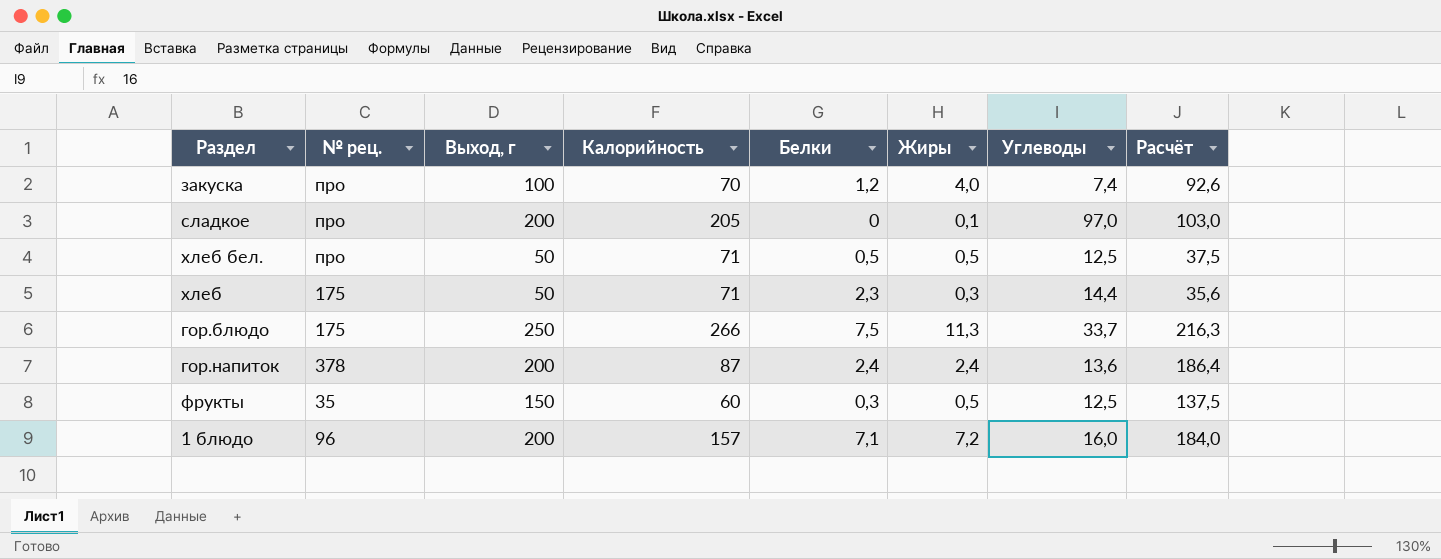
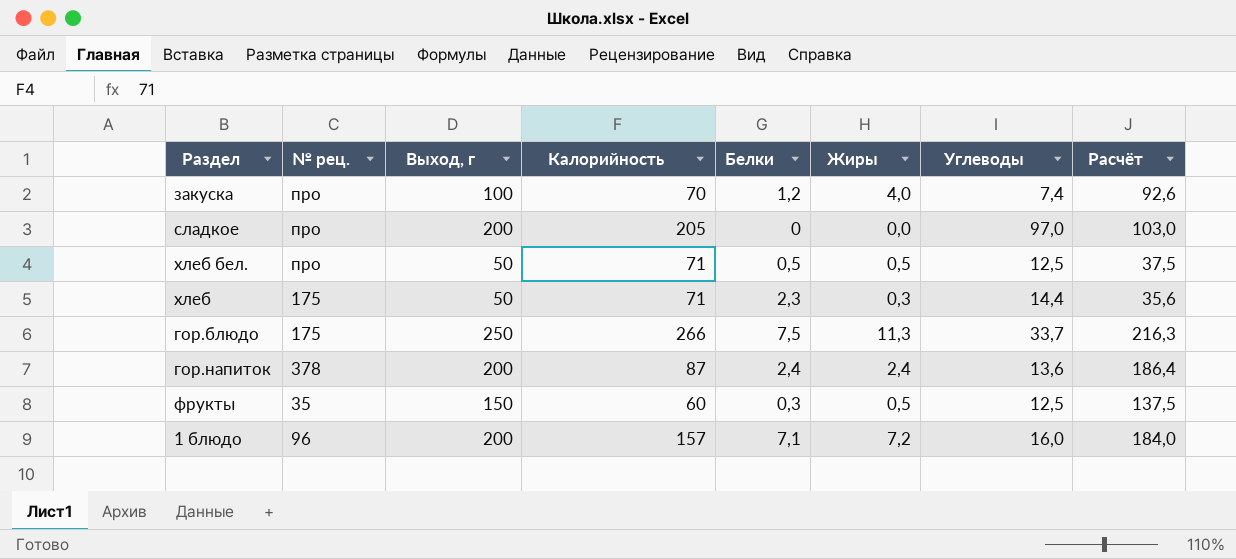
сладкое | Жиры: 0,1 -> 0,0

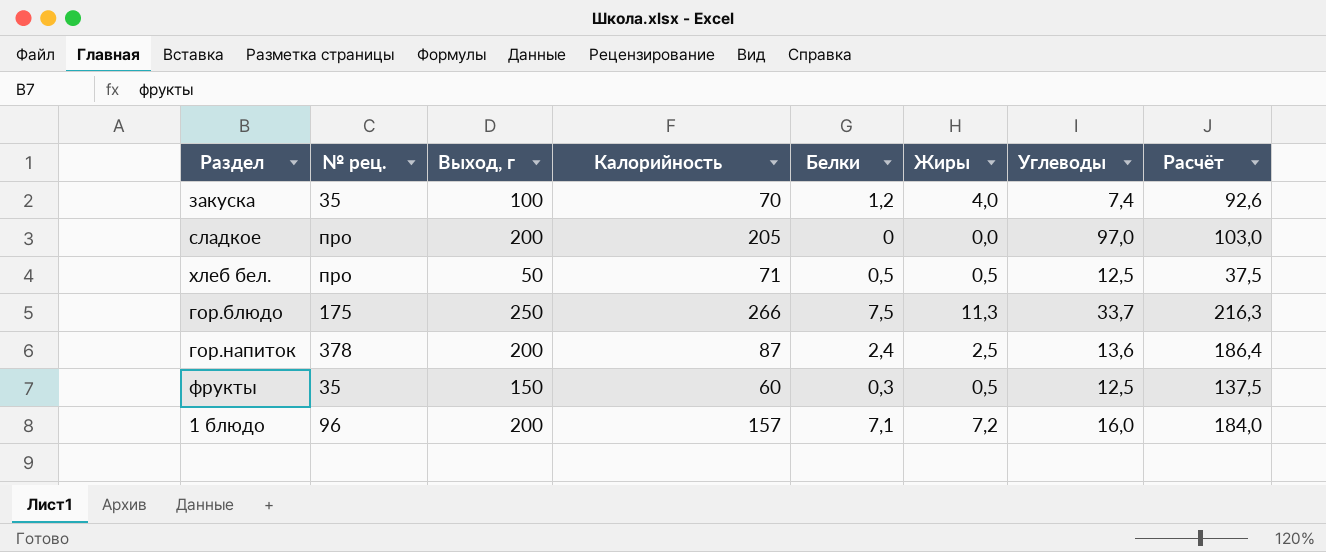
row хлеб: 175 | 50 | 71 | 2,3 | 0,3 | 14,4 | 35,6 -> none
закуска | № рец.: про -> 35
гор.напиток | Жиры: 2,4 -> 2,5

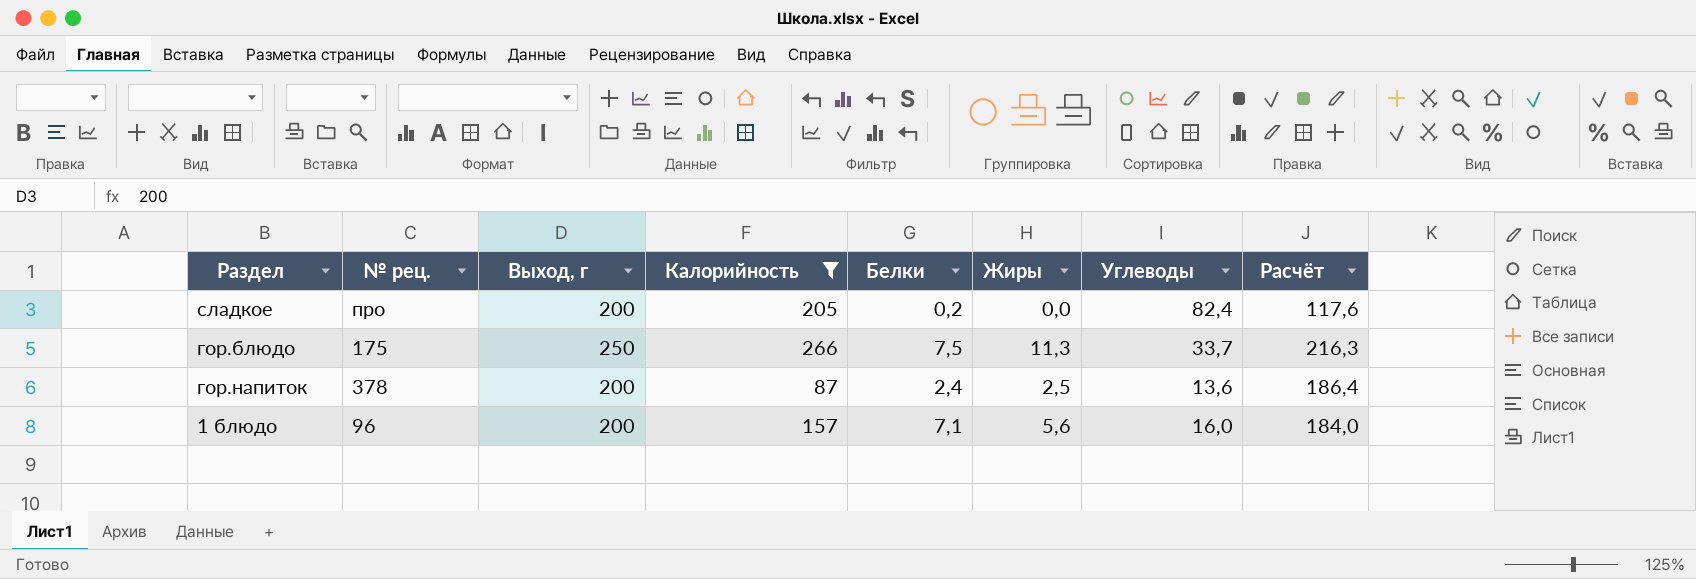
filter: none -> Калорийность >= 87
сладкое | Белки: 0 -> 0,2
сладкое | Углеводы: 97,0 -> 82,4
сладкое | Расчёт: 103,0 -> 117,6
1 блюдо | Жиры: 7,2 -> 5,6

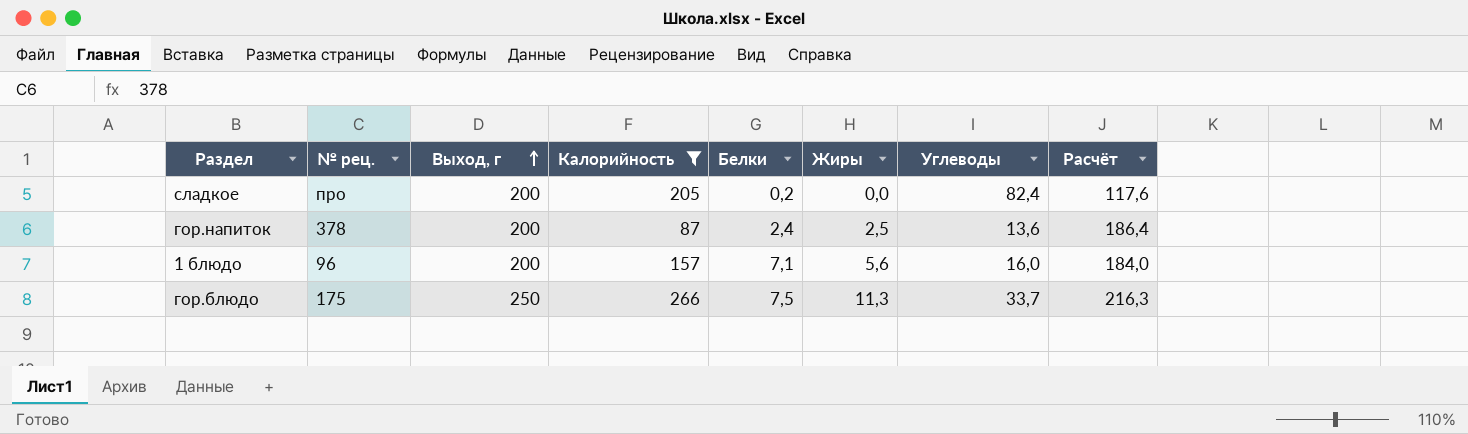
row order: none -> Выход, г ascending

